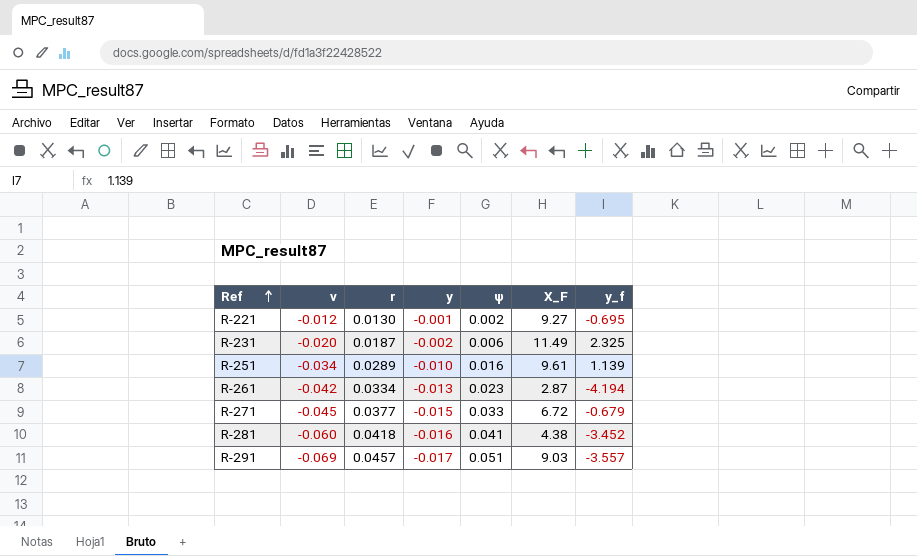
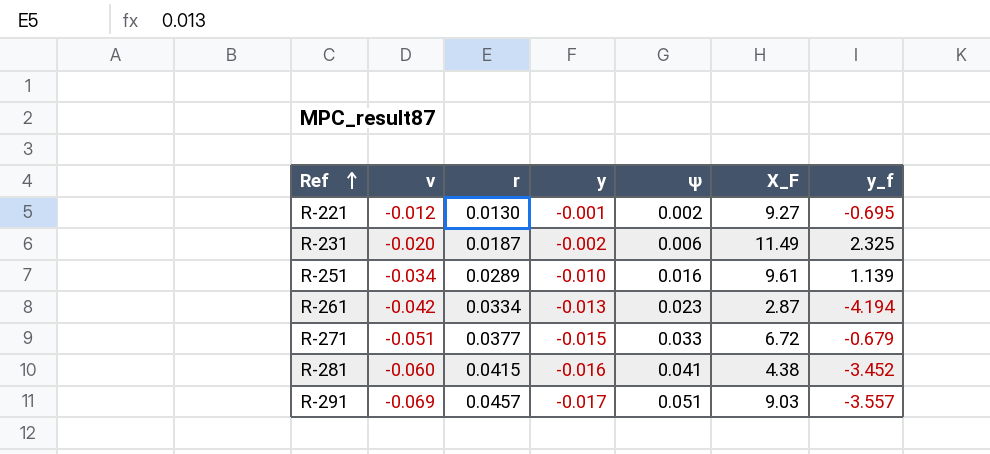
R-271 | v: -0.045 -> -0.051
R-281 | r: 0.0418 -> 0.0415

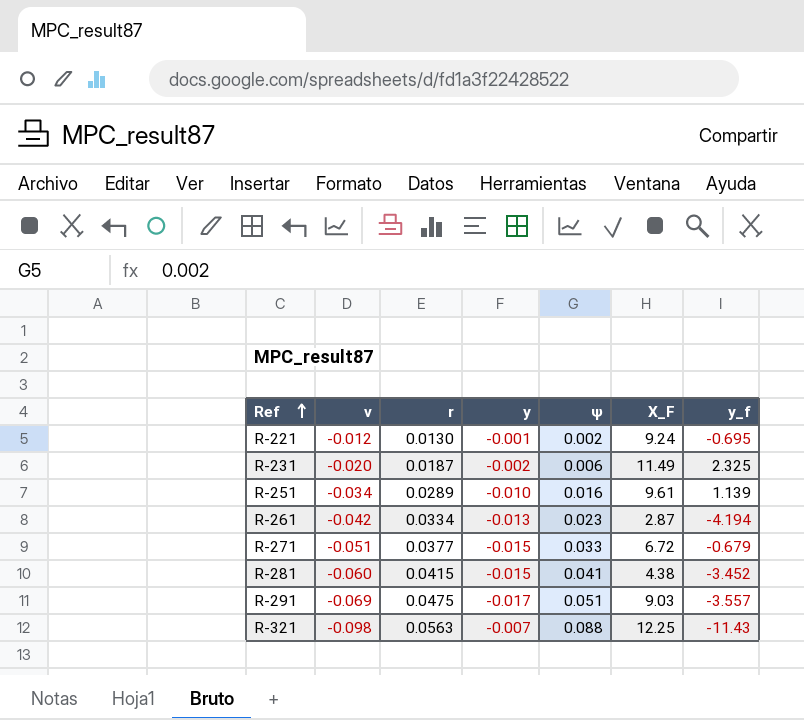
R-221 | X_F: 9.27 -> 9.24
R-281 | y: -0.016 -> -0.015
R-291 | r: 0.0457 -> 0.0475
row R-321: none -> -0.098 | 0.0563 | -0.007 | 0.088 | 12.25 | -11.43

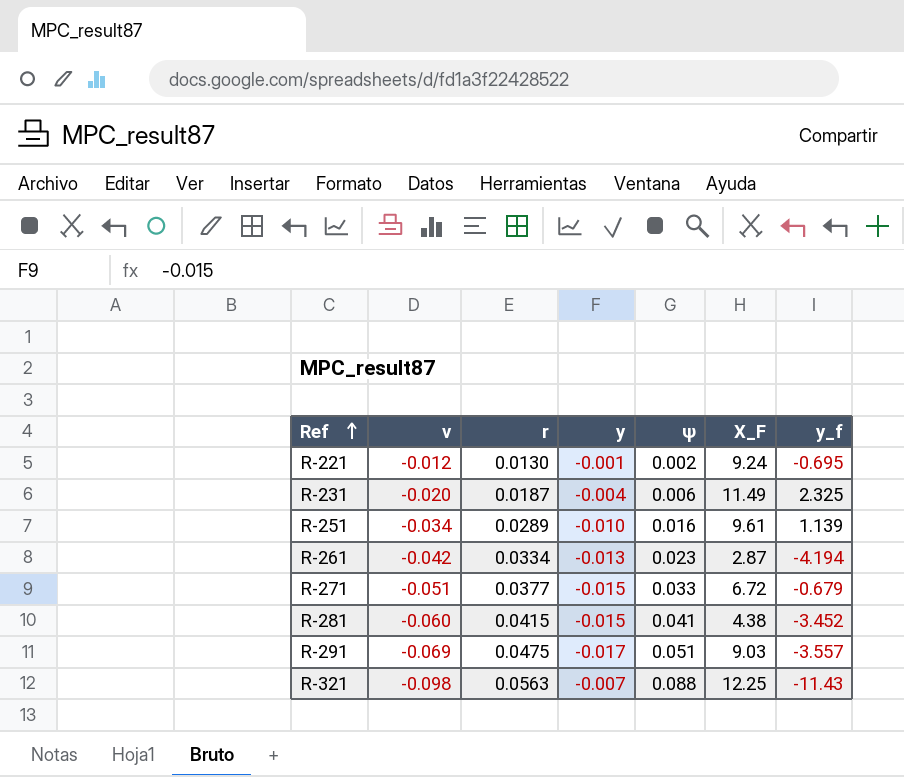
R-231 | y: -0.002 -> -0.004

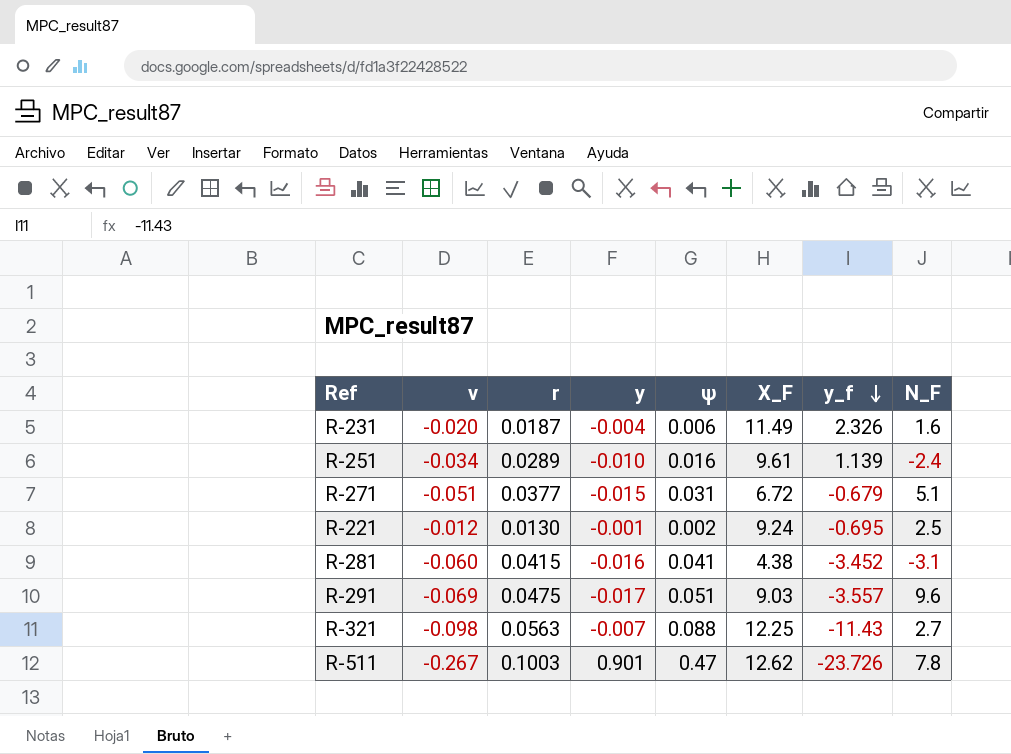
row order: Ref ascending -> y_f descending
column N_F | position: none -> 8
row R-261: -0.042 | 0.0334 | -0.013 | 0.023 | 2.87 | -4.194 -> none
R-231 | y_f: 2.325 -> 2.326
R-271 | ψ: 0.033 -> 0.031
R-281 | y: -0.015 -> -0.016
row R-511: none -> -0.267 | 0.1003 | 0.901 | 0.47 | 12.62 | -23.726 | 7.8

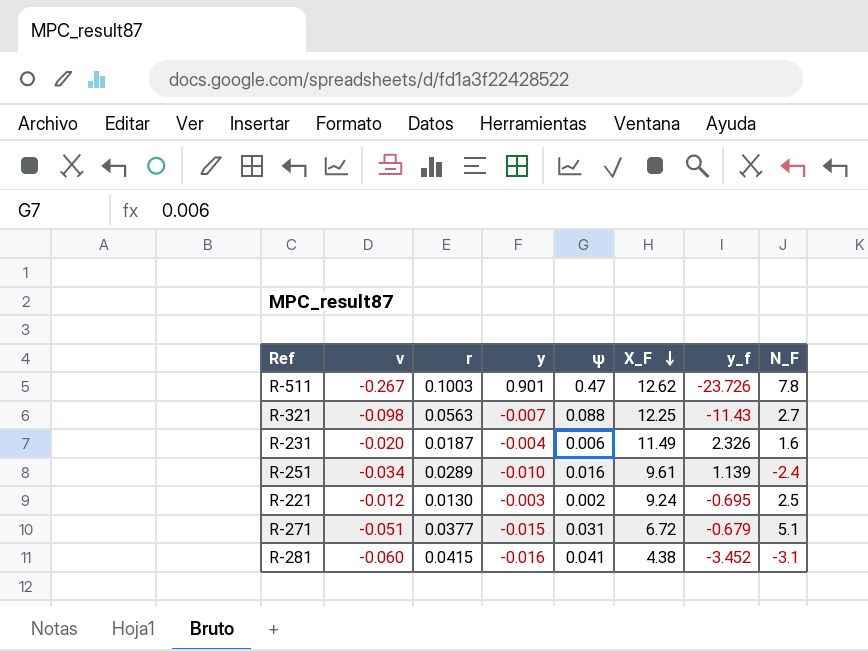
row order: y_f descending -> X_F descending
row R-291: -0.069 | 0.0475 | -0.017 | 0.051 | 9.03 | -3.557 | 9.6 -> none
R-221 | y: -0.001 -> -0.003

